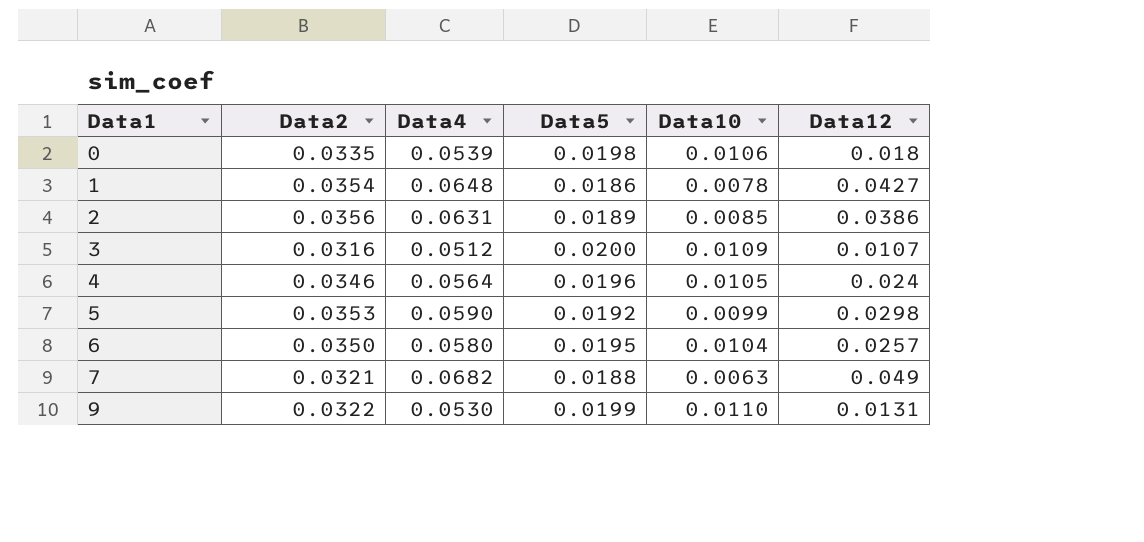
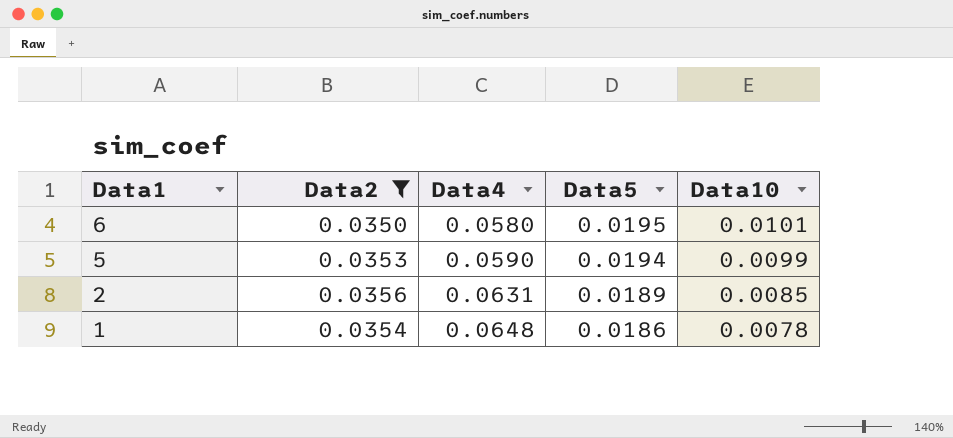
filter: none -> Data2 >= 0.0350
row order: Data1 ascending -> Data1 descending
column Data12 | position: 6 -> none
6 | Data10: 0.0104 -> 0.0101
5 | Data5: 0.0192 -> 0.0194

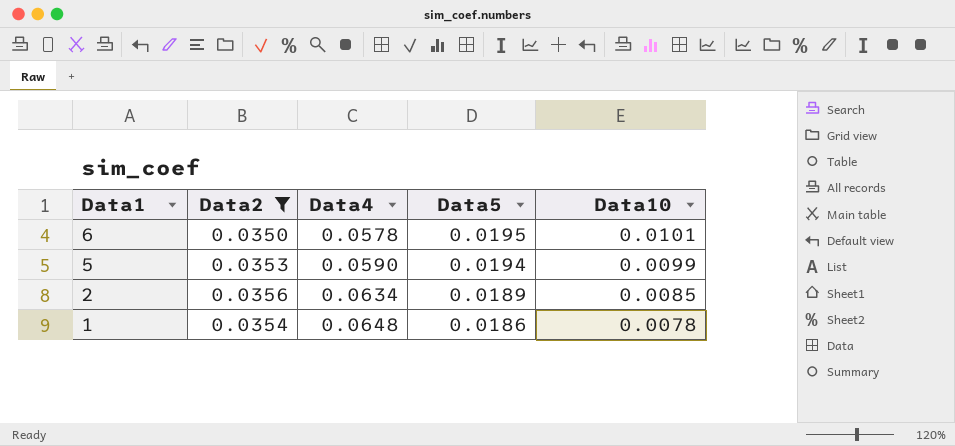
6 | Data4: 0.0580 -> 0.0578
2 | Data4: 0.0631 -> 0.0634

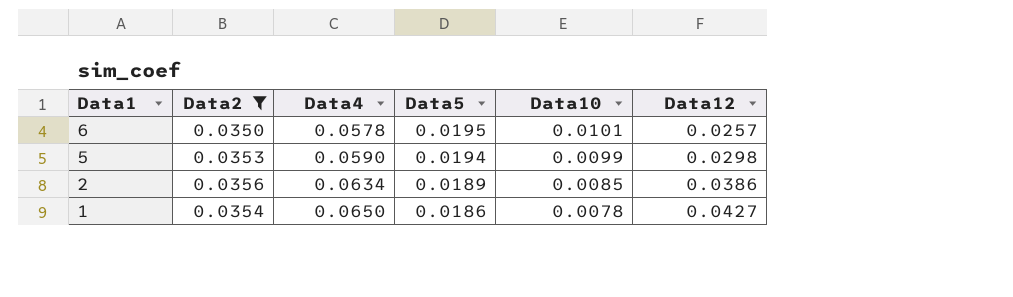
column Data12 | position: none -> 6
1 | Data4: 0.0648 -> 0.0650

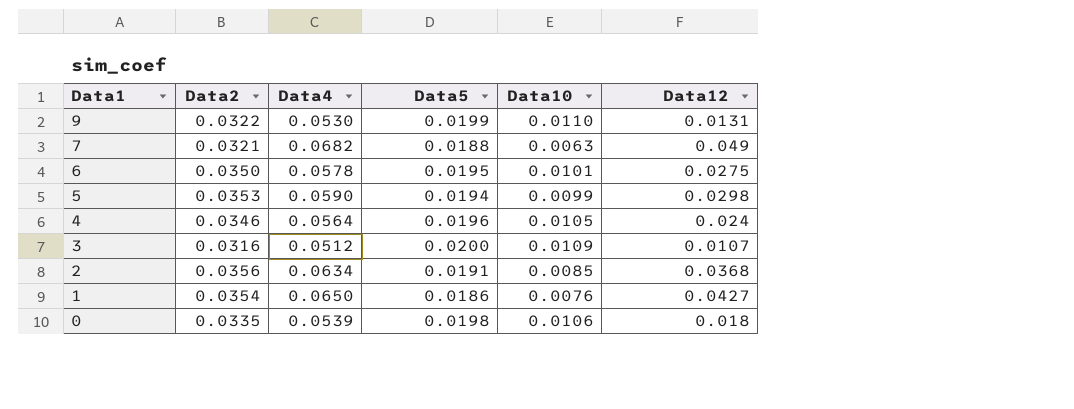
filter: Data2 >= 0.0350 -> none
6 | Data12: 0.0257 -> 0.0275
2 | Data5: 0.0189 -> 0.0191
2 | Data12: 0.0386 -> 0.0368
1 | Data10: 0.0078 -> 0.0076

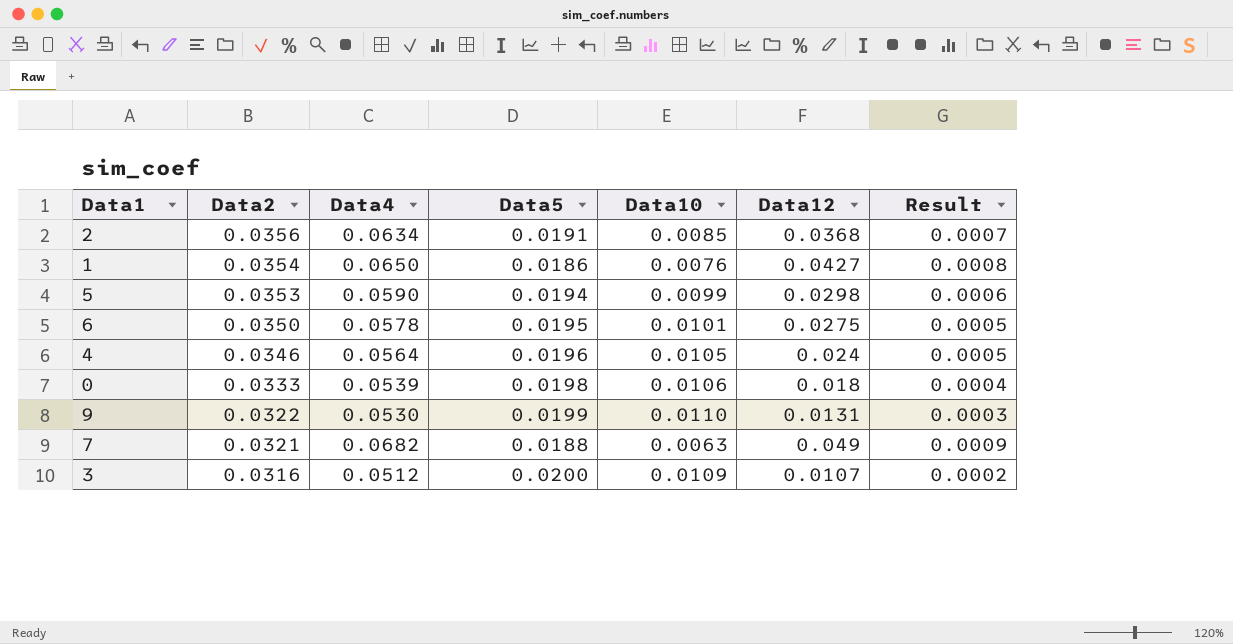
row order: Data1 descending -> Data2 descending
column Result | formula: none -> [Data5] * [Data12]
0 | Data2: 0.0335 -> 0.0333

